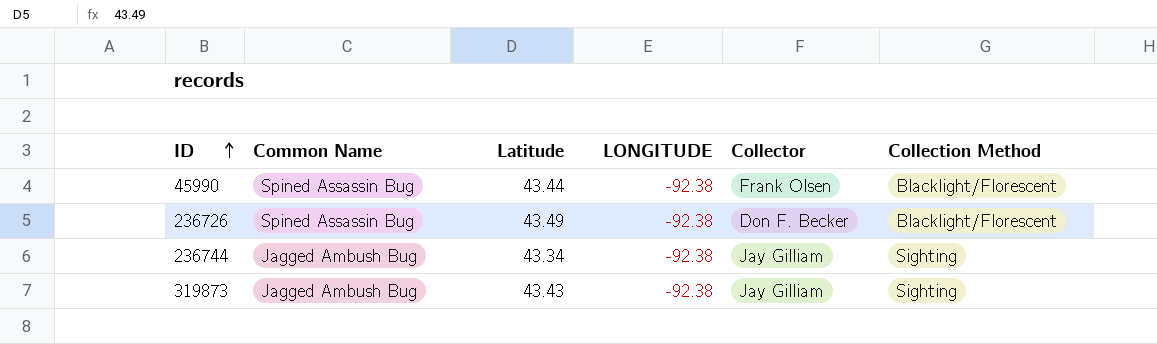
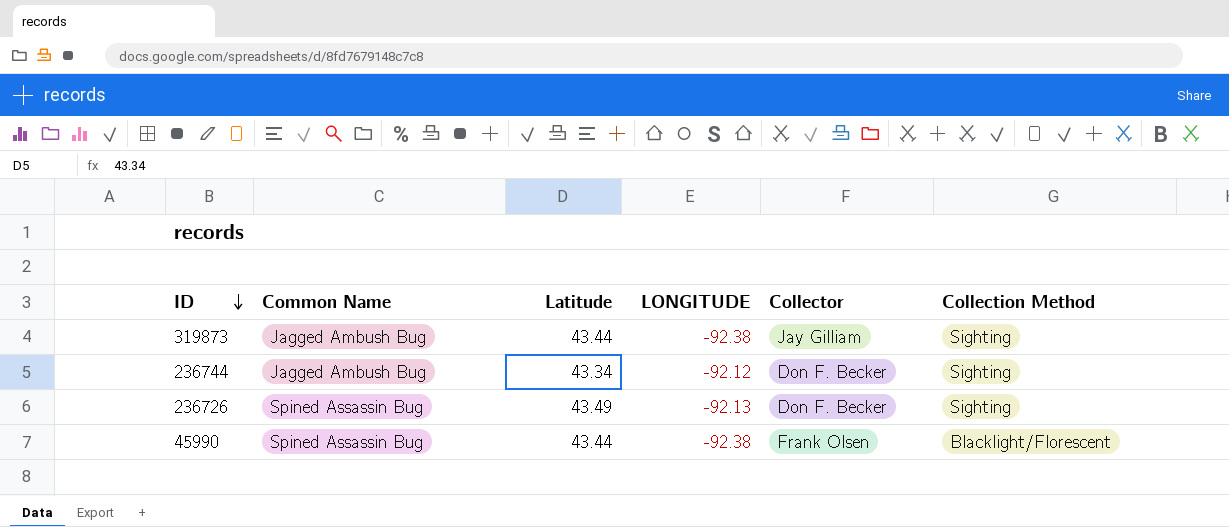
row order: ID ascending -> ID descending
319873 | Latitude: 43.43 -> 43.44
236744 | LONGITUDE: -92.38 -> -92.12
236744 | Collector: Jay Gilliam -> Don F. Becker
236726 | LONGITUDE: -92.38 -> -92.13
236726 | Collection Method: Blacklight/Florescent -> Sighting

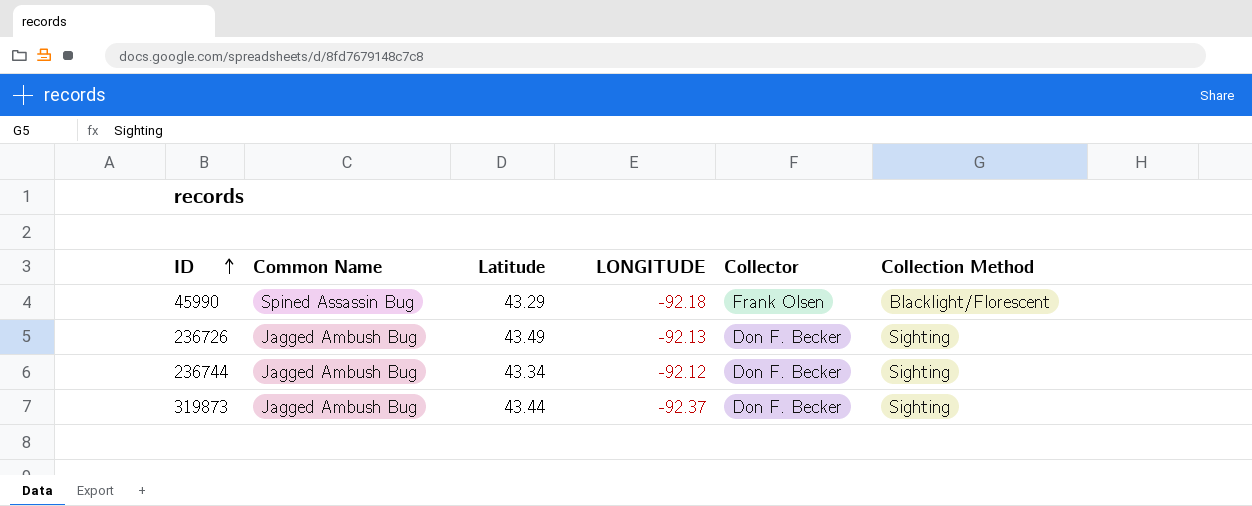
row order: ID descending -> ID ascending
45990 | Latitude: 43.44 -> 43.29
45990 | LONGITUDE: -92.38 -> -92.18
236726 | Common Name: Spined Assassin Bug -> Jagged Ambush Bug
319873 | LONGITUDE: -92.38 -> -92.37
319873 | Collector: Jay Gilliam -> Don F. Becker

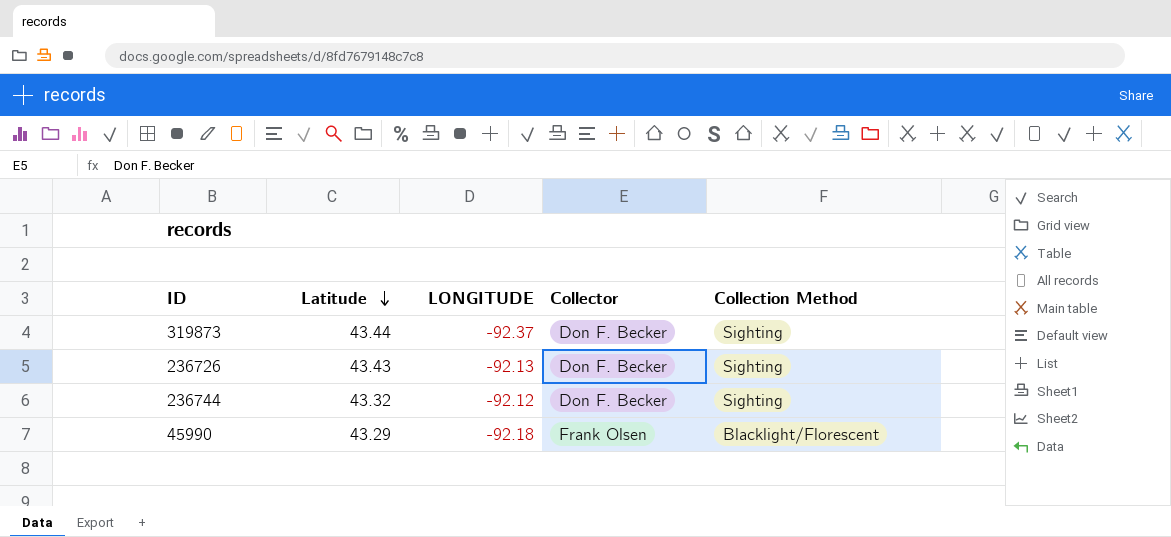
row order: ID ascending -> Latitude descending
column Common Name | position: 2 -> none
236726 | Latitude: 43.49 -> 43.43
236744 | Latitude: 43.34 -> 43.32

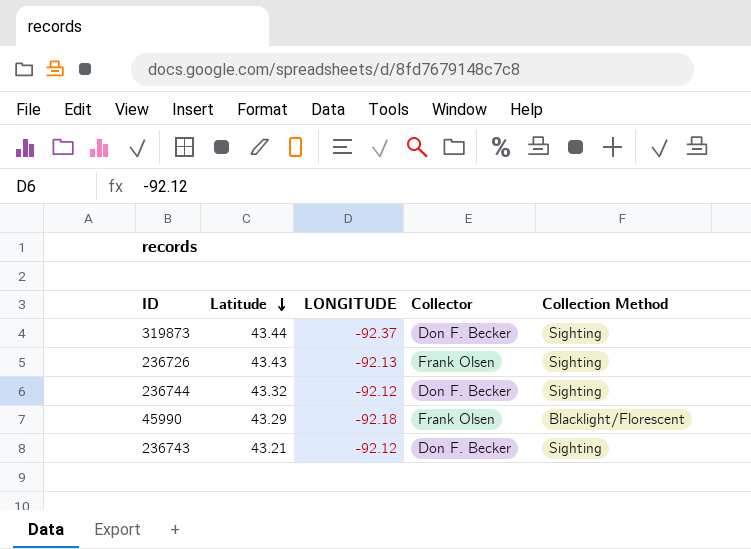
236726 | Collector: Don F. Becker -> Frank Olsen
row 236743: none -> 43.21 | -92.12 | Don F. Becker | Sighting

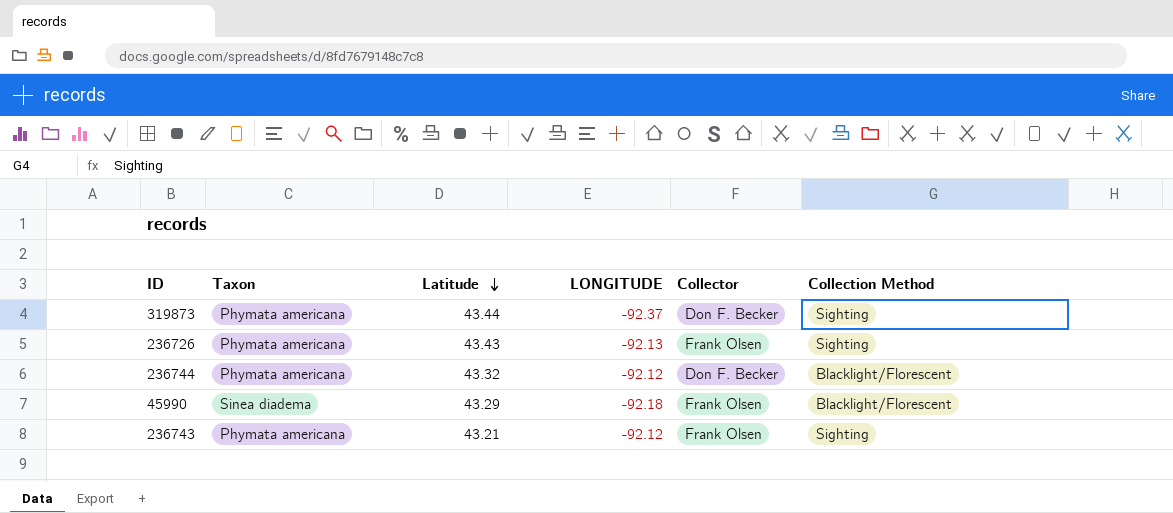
column Taxon | position: none -> 2
236744 | Collection Method: Sighting -> Blacklight/Florescent
236743 | Collector: Don F. Becker -> Frank Olsen

